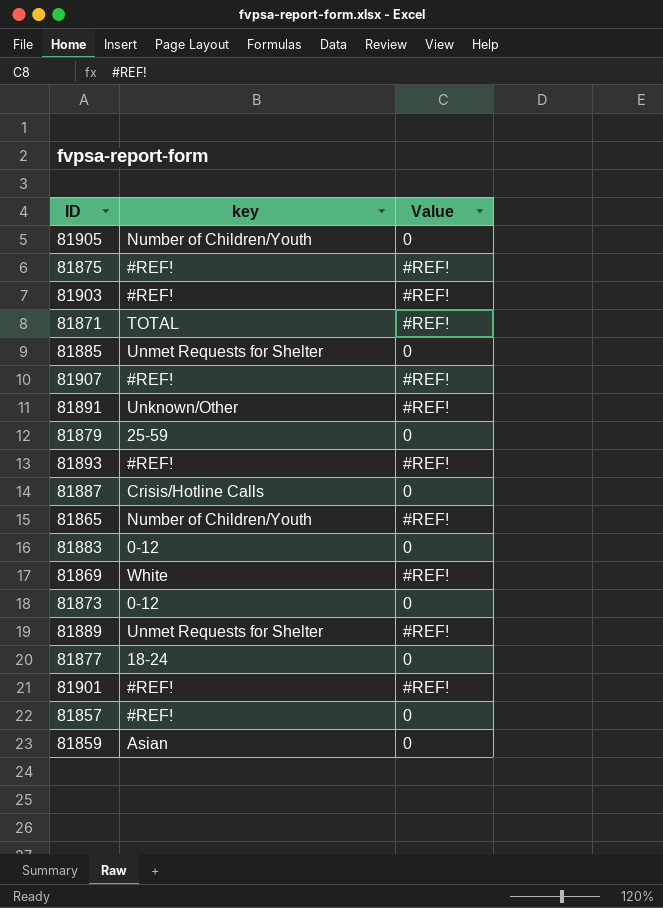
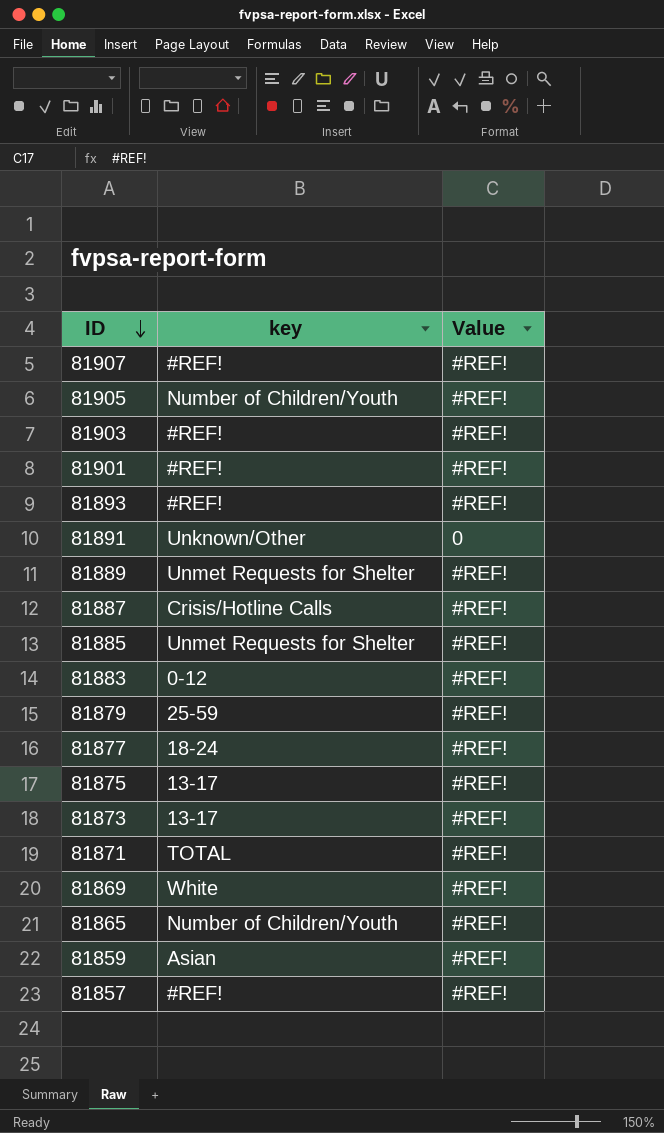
row order: none -> ID descending
81905 | Value: 0 -> #REF!
81891 | Value: #REF! -> 0
81887 | Value: 0 -> #REF!
81885 | Value: 0 -> #REF!
81883 | Value: 0 -> #REF!
81879 | Value: 0 -> #REF!
81877 | Value: 0 -> #REF!
81875 | key: #REF! -> 13-17
81873 | key: 0-12 -> 13-17
81873 | Value: 0 -> #REF!
81859 | Value: 0 -> #REF!
81857 | Value: 0 -> #REF!

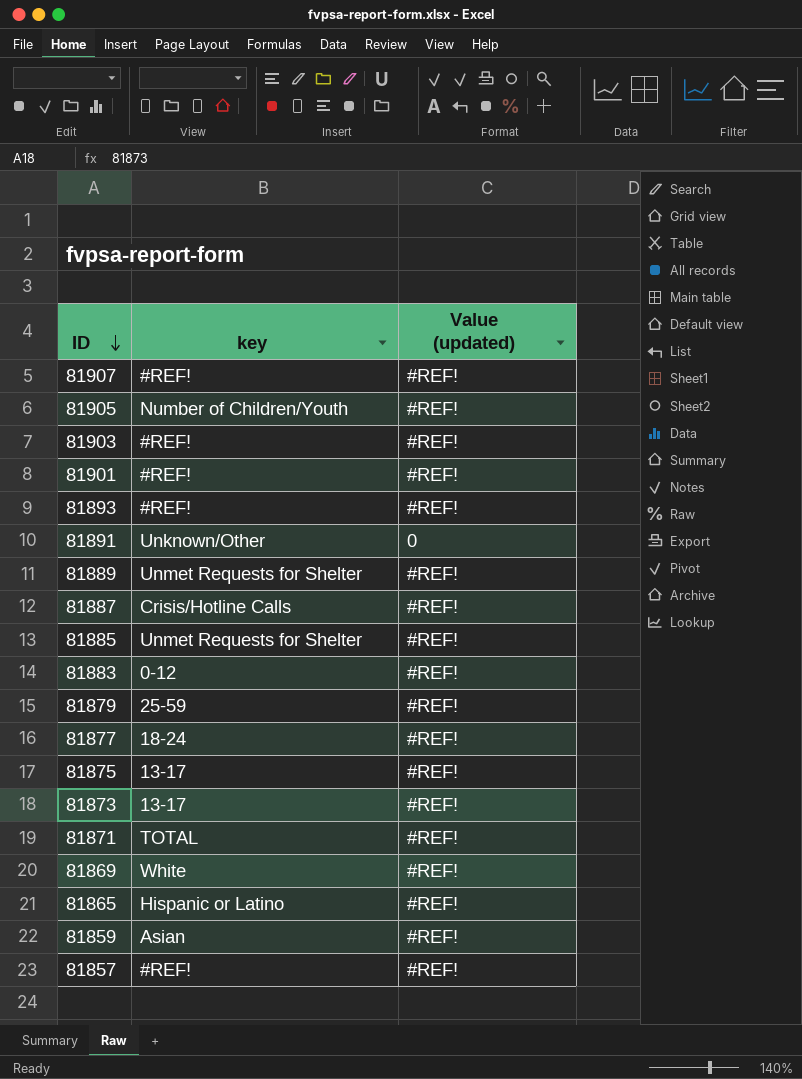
column name: Value -> Value (updated)
81865 | key: Number of Children/Youth -> Hispanic or Latino

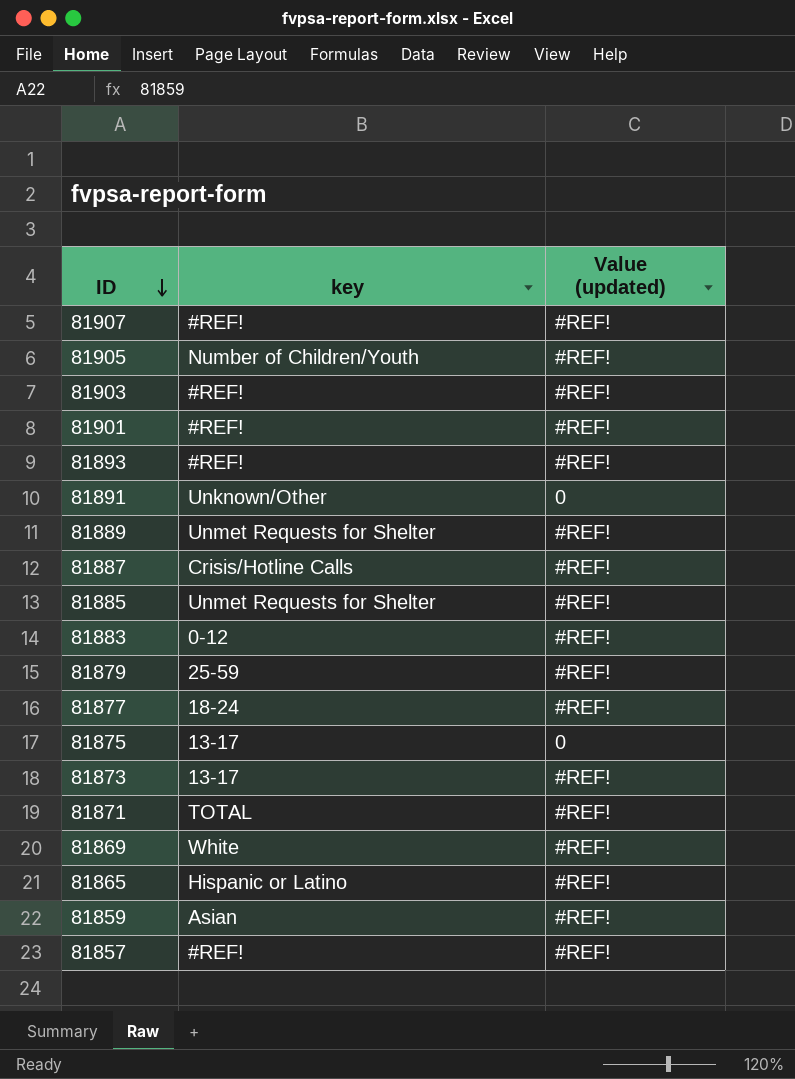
81875 | Value (updated): #REF! -> 0

